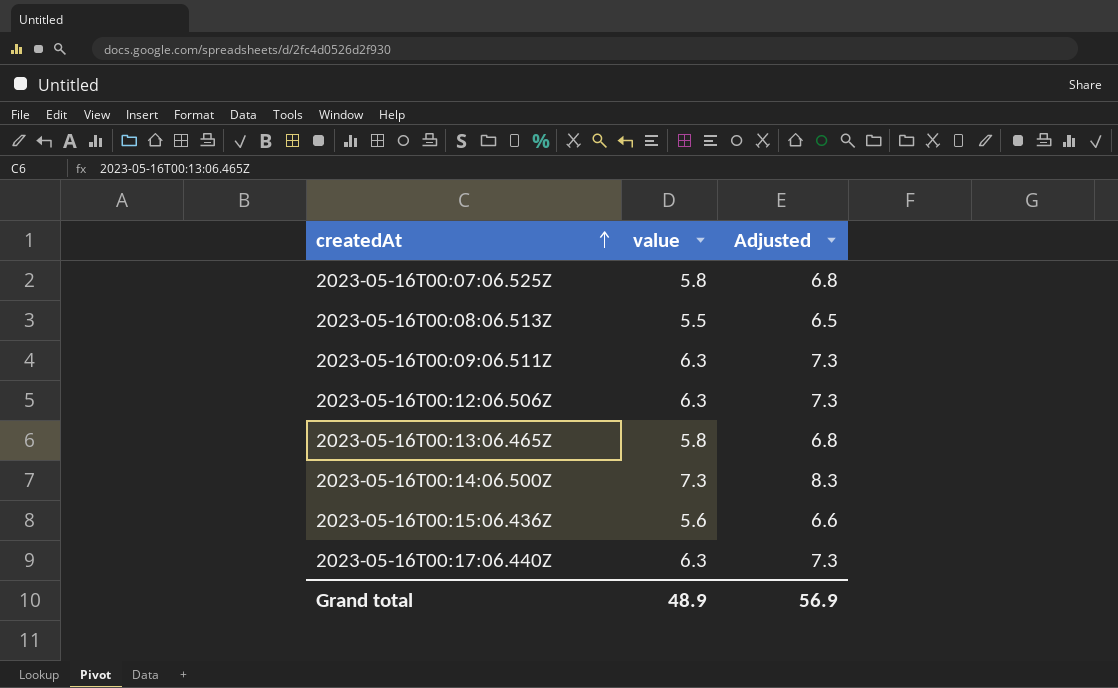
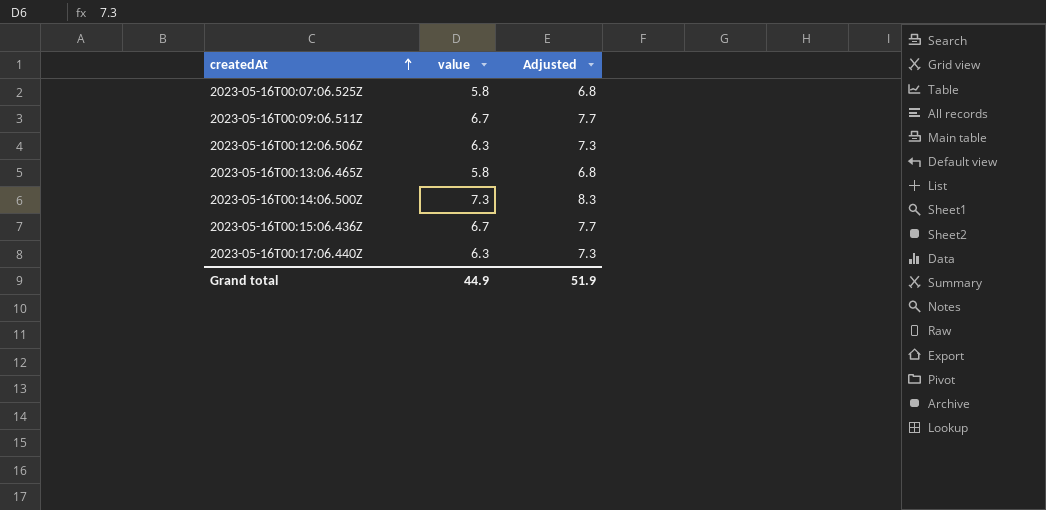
row 2023-05-16T00:08:06.513Z: 5.5 | 6.5 -> none
2023-05-16T00:09:06.511Z | value: 6.3 -> 6.7
2023-05-16T00:09:06.511Z | Adjusted: 7.3 -> 7.7
2023-05-16T00:15:06.436Z | value: 5.6 -> 6.7
2023-05-16T00:15:06.436Z | Adjusted: 6.6 -> 7.7
Grand total | value: 48.9 -> 44.9
Grand total | Adjusted: 56.9 -> 51.9

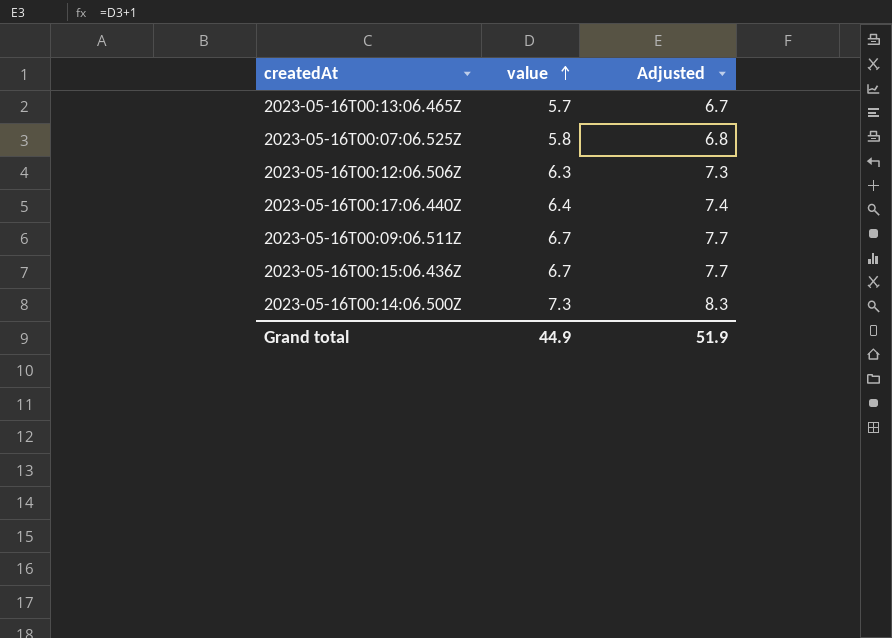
row order: createdAt ascending -> value ascending
2023-05-16T00:13:06.465Z | value: 5.8 -> 5.7
2023-05-16T00:13:06.465Z | Adjusted: 6.8 -> 6.7
2023-05-16T00:17:06.440Z | value: 6.3 -> 6.4
2023-05-16T00:17:06.440Z | Adjusted: 7.3 -> 7.4

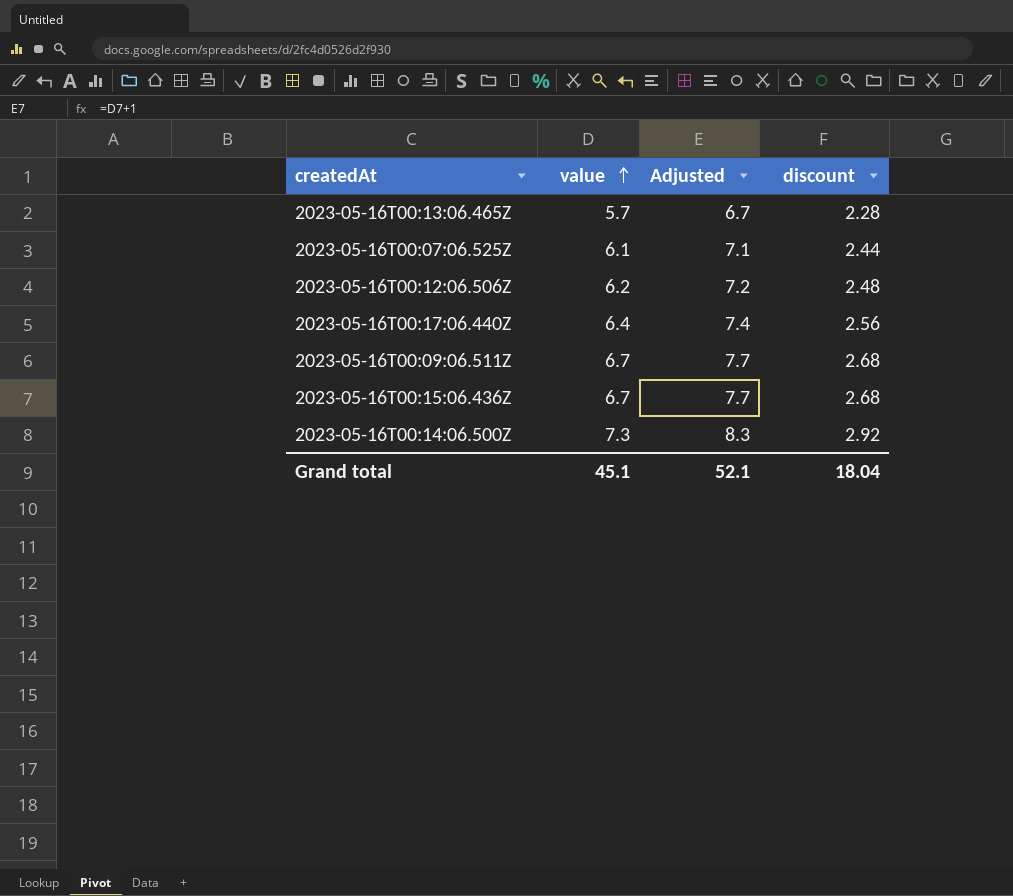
column discount | formula: none -> [value] * 0.4
2023-05-16T00:07:06.525Z | value: 5.8 -> 6.1
2023-05-16T00:07:06.525Z | Adjusted: 6.8 -> 7.1
2023-05-16T00:12:06.506Z | value: 6.3 -> 6.2
2023-05-16T00:12:06.506Z | Adjusted: 7.3 -> 7.2
Grand total | value: 44.9 -> 45.1
Grand total | Adjusted: 51.9 -> 52.1

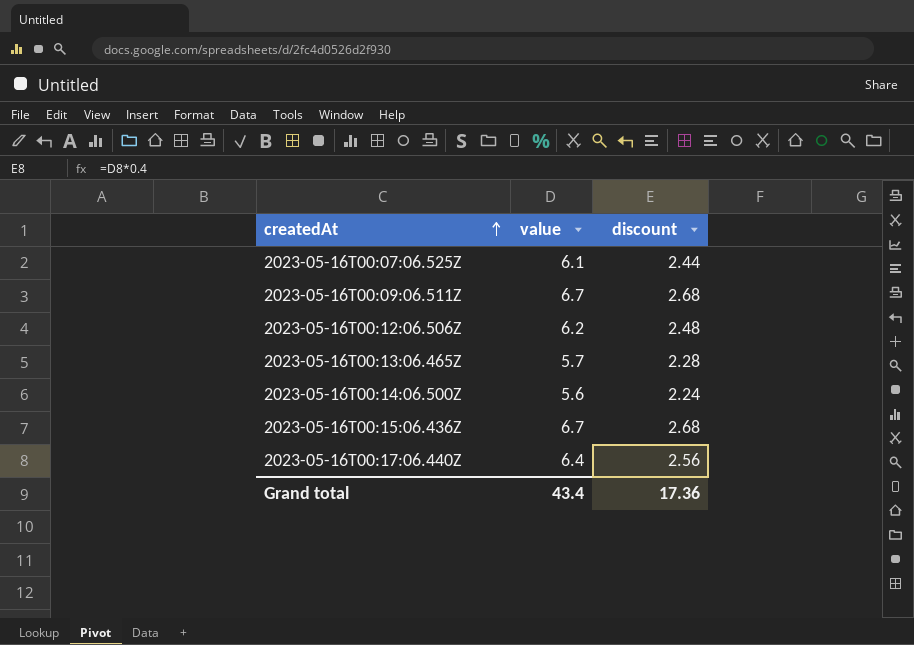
row order: value ascending -> createdAt ascending
column Adjusted | formula: [value] + 1 -> none
2023-05-16T00:14:06.500Z | value: 7.3 -> 5.6
2023-05-16T00:14:06.500Z | discount: 2.92 -> 2.24
Grand total | value: 45.1 -> 43.4
Grand total | discount: 18.04 -> 17.36

